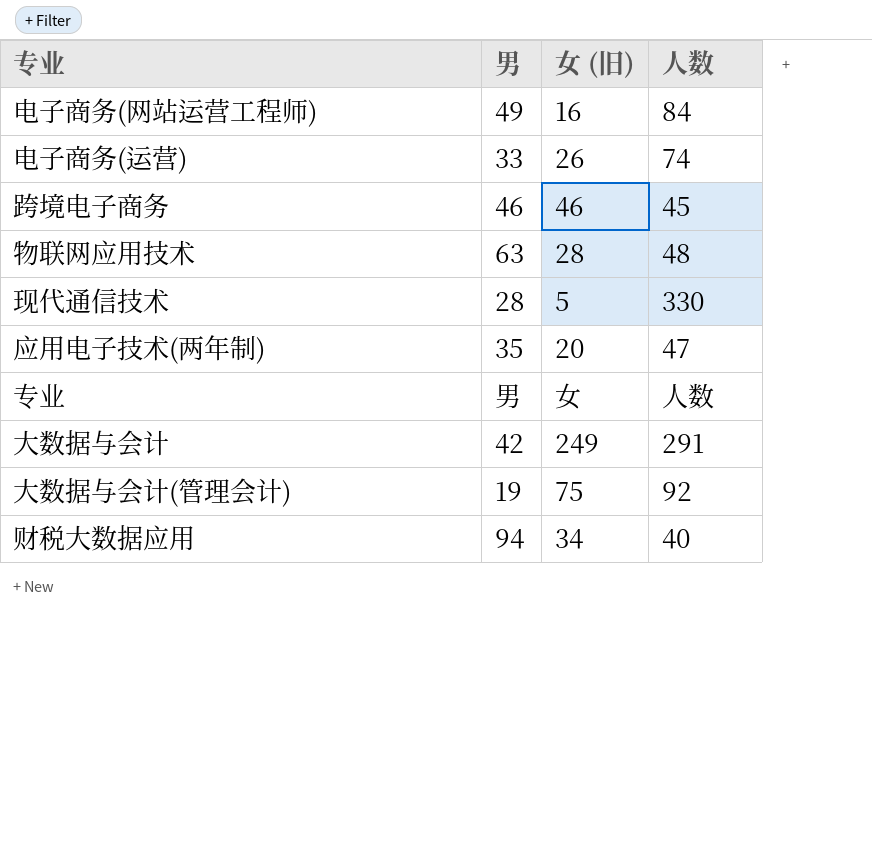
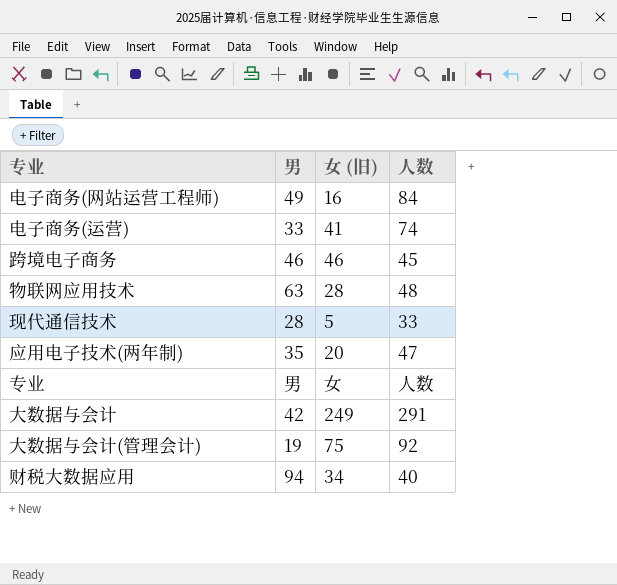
电子商务(运营) | 女 (旧): 26 -> 41
现代通信技术 | 人数: 330 -> 33

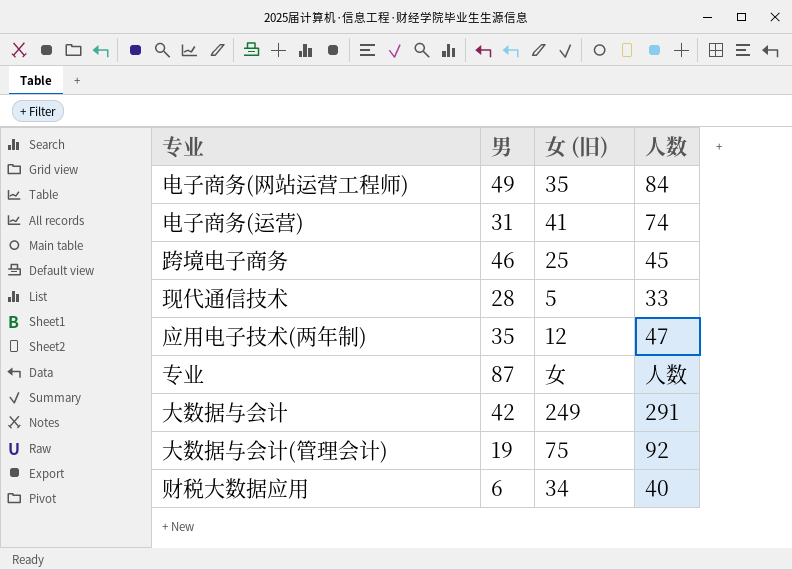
row 物联网应用技术: 63 | 28 | 48 -> none
电子商务(网站运营工程师) | 女 (旧): 16 -> 35
电子商务(运营) | 男: 33 -> 31
跨境电子商务 | 女 (旧): 46 -> 25
应用电子技术(两年制) | 女 (旧): 20 -> 12
专业 | 男: 男 -> 87
财税大数据应用 | 男: 94 -> 6

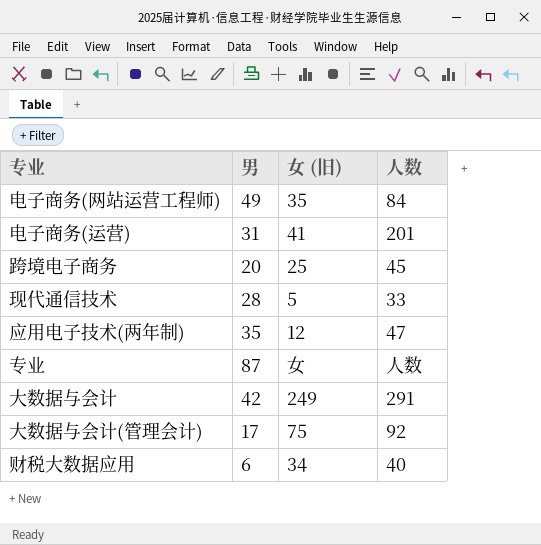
电子商务(运营) | 人数: 74 -> 201
跨境电子商务 | 男: 46 -> 20
大数据与会计(管理会计) | 男: 19 -> 17

